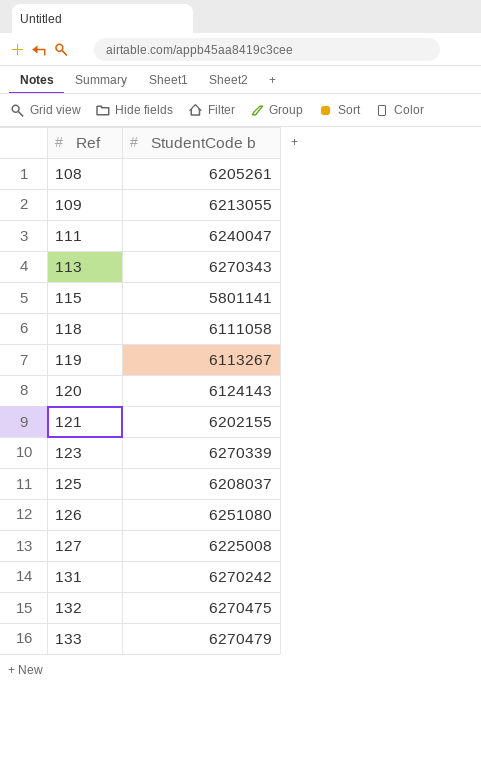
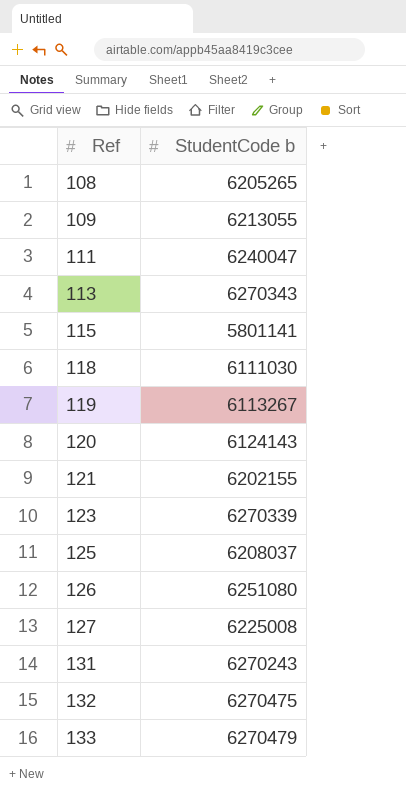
108 | StudentCode b: 6205261 -> 6205265
118 | StudentCode b: 6111058 -> 6111030
131 | StudentCode b: 6270242 -> 6270243

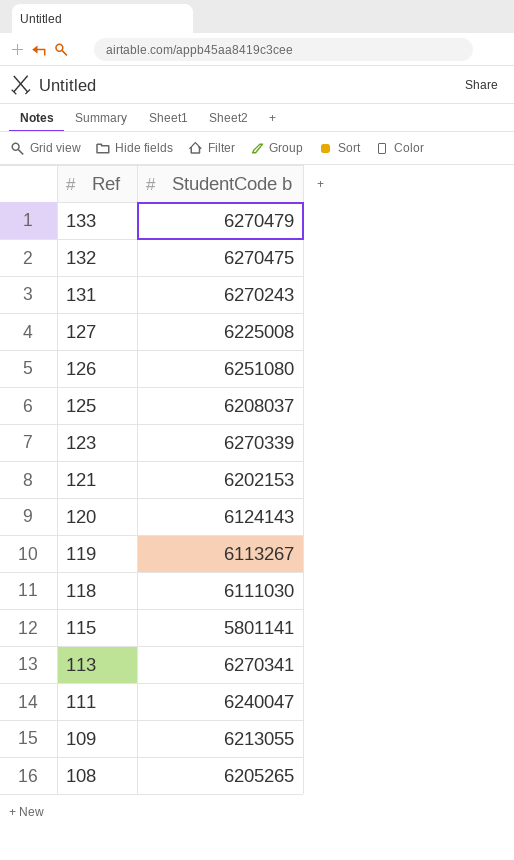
row order: Ref ascending -> Ref descending
121 | StudentCode b: 6202155 -> 6202153
113 | StudentCode b: 6270343 -> 6270341

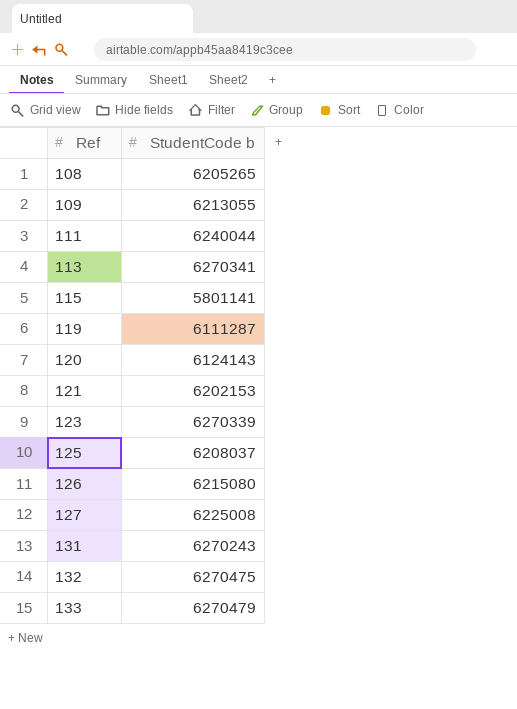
row order: Ref descending -> Ref ascending
row 118: 6111030 -> none
111 | StudentCode b: 6240047 -> 6240044
119 | StudentCode b: 6113267 -> 6111287
126 | StudentCode b: 6251080 -> 6215080

